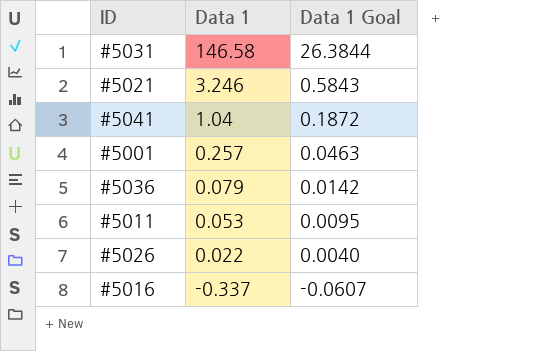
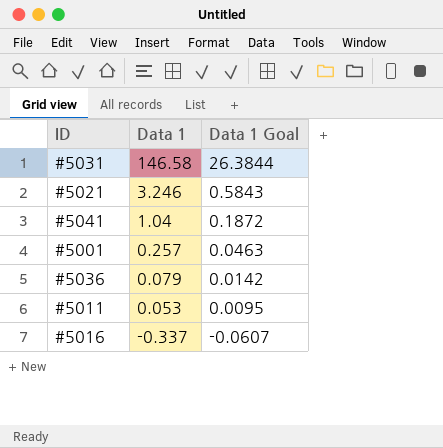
row #5026: 0.022 | 0.0040 -> none

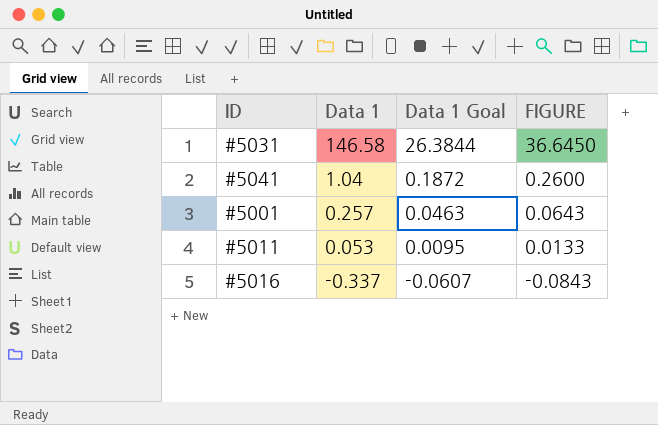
column FIGURE | formula: none -> [Data 1] * 0.25
row #5021: 3.246 | 0.5843 -> none
row #5036: 0.079 | 0.0142 -> none

